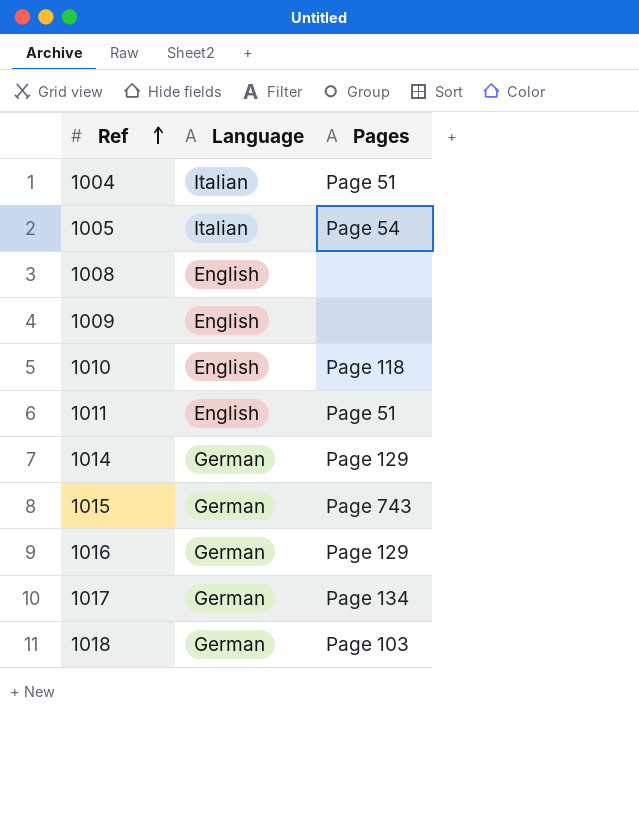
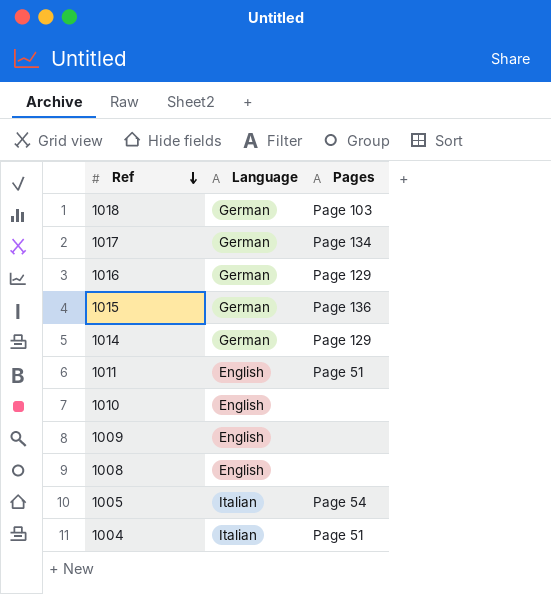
row order: Ref ascending -> Ref descending
1015 | Pages: Page 743 -> Page 136
1010 | Pages: Page 118 -> none

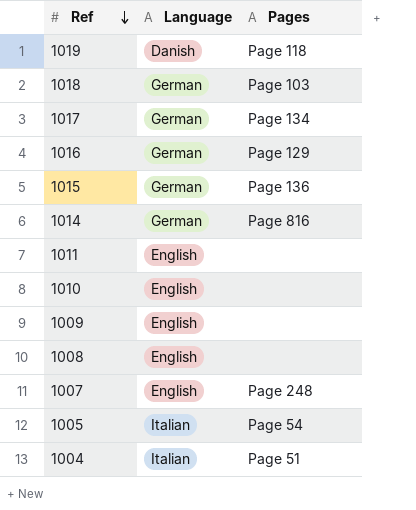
row 1019: none -> Danish | Page 118
1014 | Pages: Page 129 -> Page 816
1011 | Pages: Page 51 -> none
row 1007: none -> English | Page 248

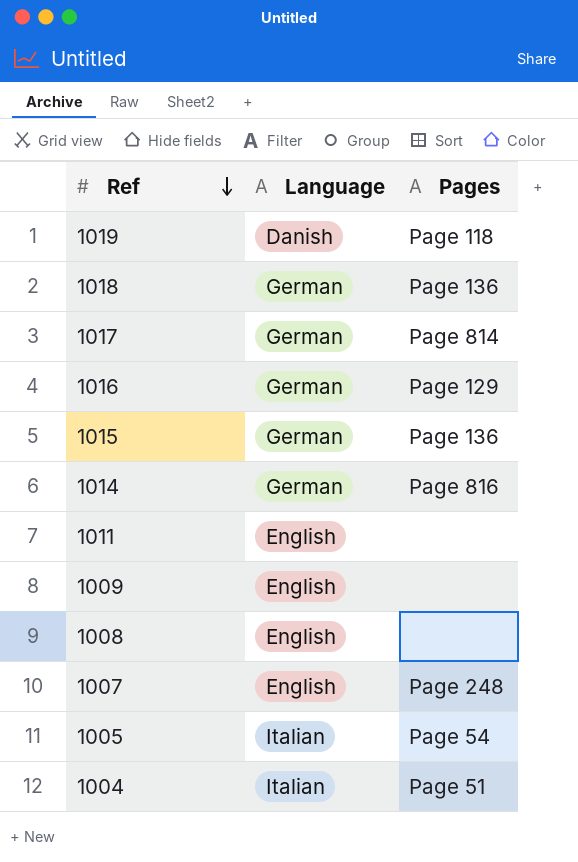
row 1010: English | none -> none
1018 | Pages: Page 103 -> Page 136
1017 | Pages: Page 134 -> Page 814

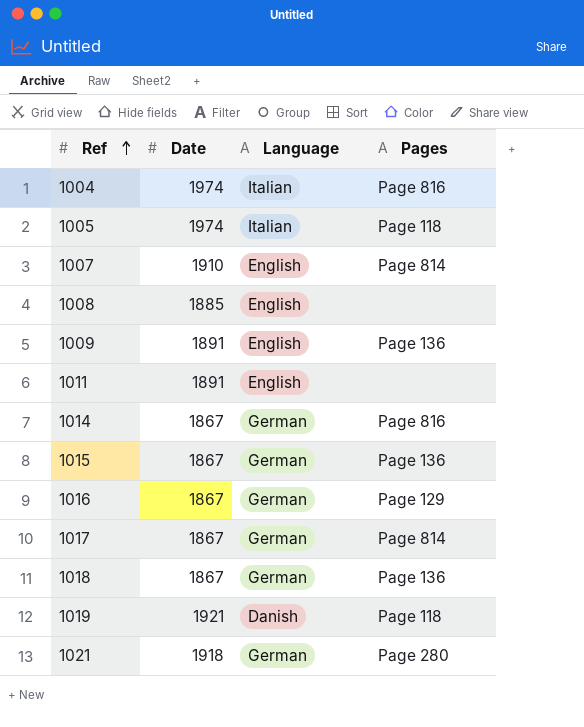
row order: Ref descending -> Ref ascending
column Date | position: none -> 2
1004 | Pages: Page 51 -> Page 816
1005 | Pages: Page 54 -> Page 118
1007 | Pages: Page 248 -> Page 814
1009 | Pages: none -> Page 136
row 1021: none -> 1918 | German | Page 280

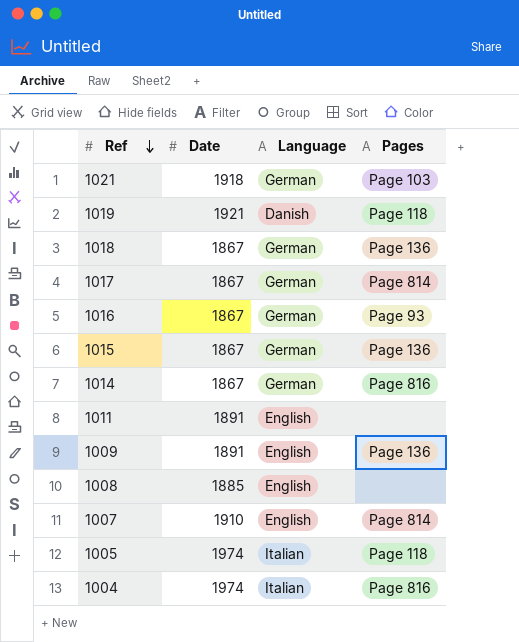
row order: Ref ascending -> Ref descending
1021 | Pages: Page 280 -> Page 103
1016 | Pages: Page 129 -> Page 93

